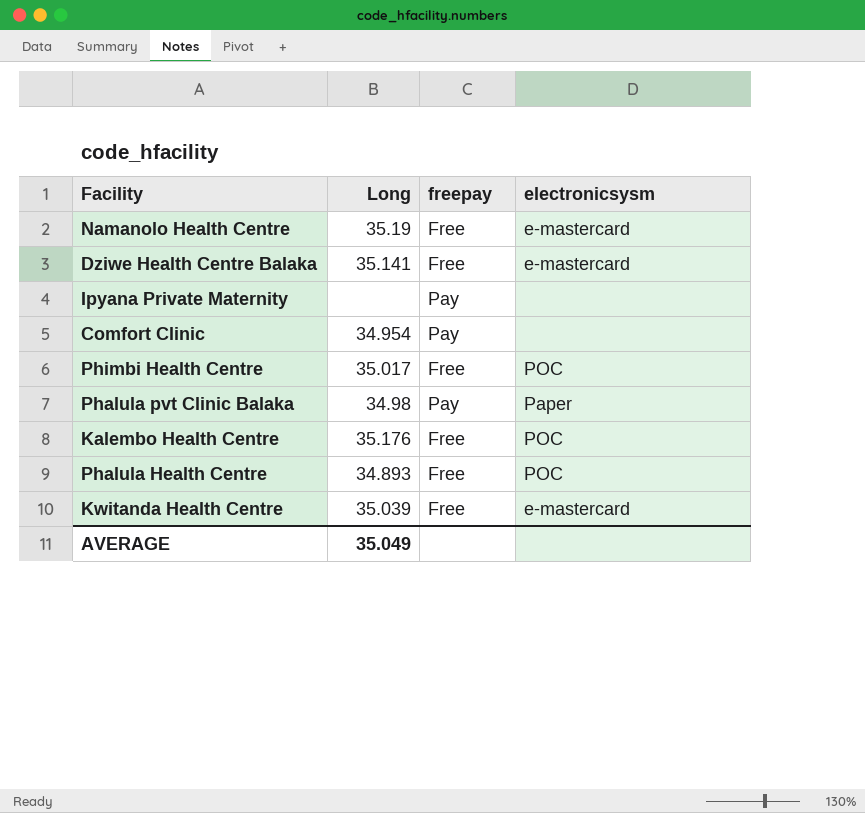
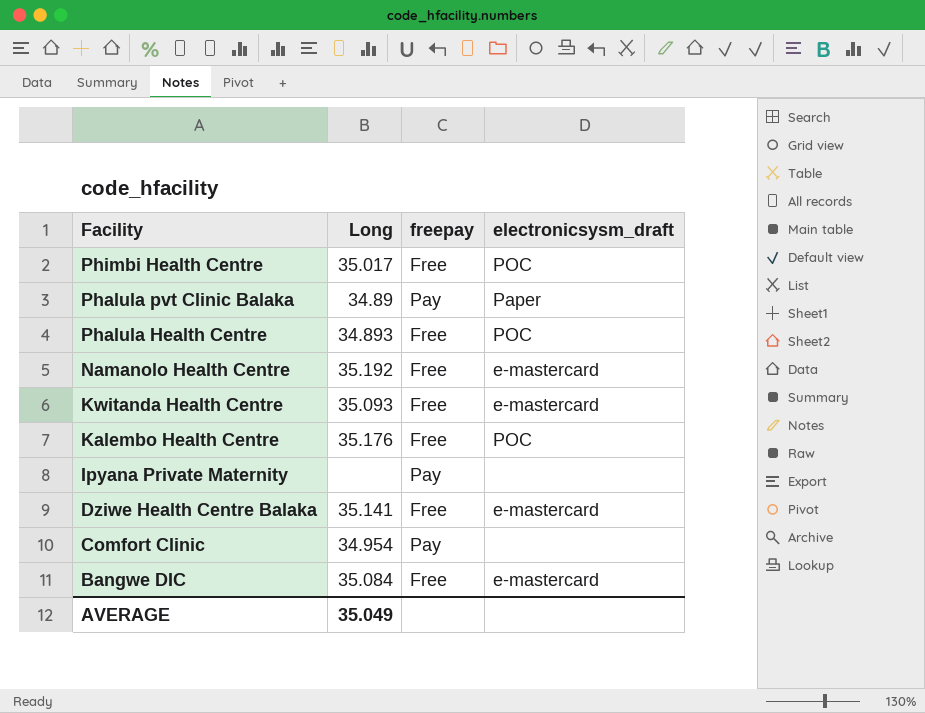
row order: none -> Facility descending
column name: electronicsysm -> electronicsysm_draft
Phalula pvt Clinic Balaka | Long: 34.98 -> 34.89
Namanolo Health Centre | Long: 35.19 -> 35.192
Kwitanda Health Centre | Long: 35.039 -> 35.093
row Bangwe DIC: none -> 35.084 | Free | e-mastercard

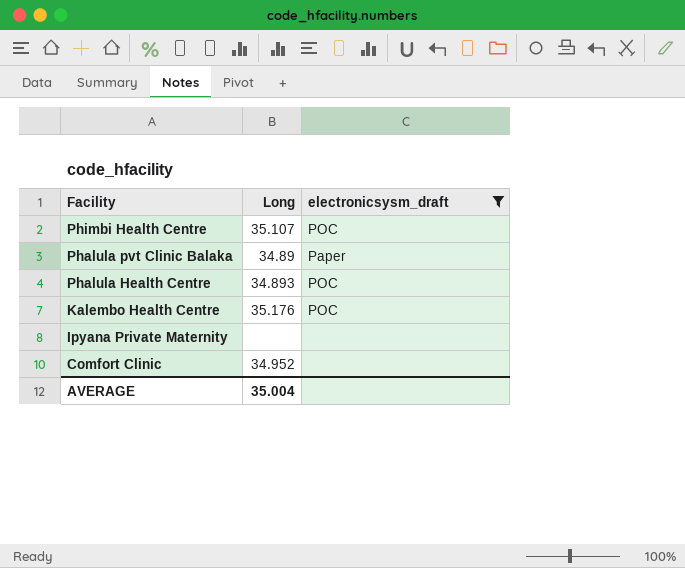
filter: none -> electronicsysm_draft != e-mastercard
column freepay | position: 3 -> none
Phimbi Health Centre | Long: 35.017 -> 35.107
Comfort Clinic | Long: 34.954 -> 34.952
AVERAGE | Long: 35.049 -> 35.004

